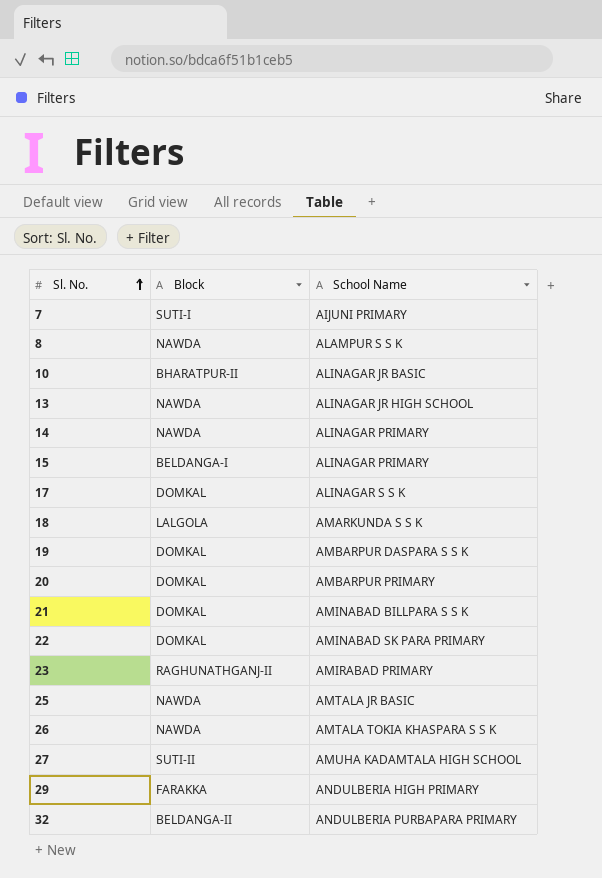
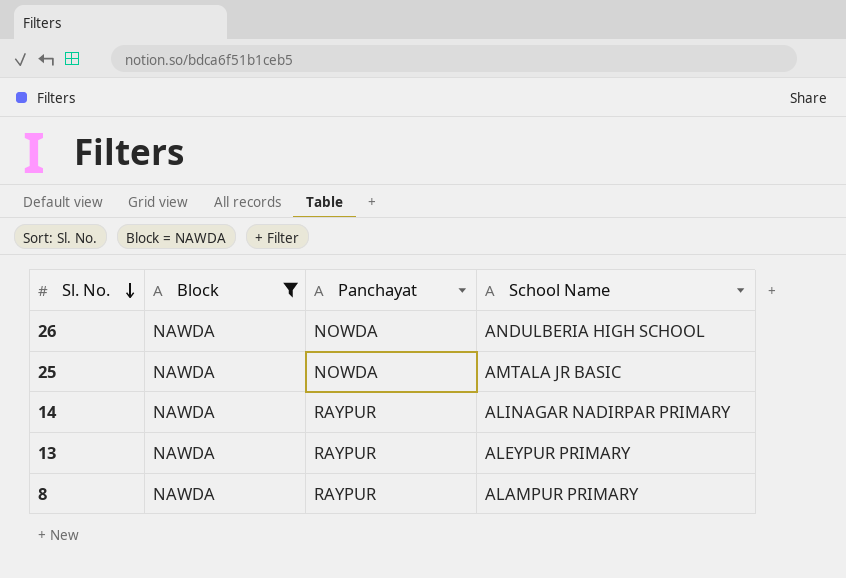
filter: none -> Block = NAWDA
row order: Sl. No. ascending -> Sl. No. descending
column Panchayat | position: none -> 3
26 | School Name: AMTALA TOKIA KHASPARA S S K -> ANDULBERIA HIGH SCHOOL
14 | School Name: ALINAGAR PRIMARY -> ALINAGAR NADIRPAR PRIMARY
13 | School Name: ALINAGAR JR HIGH SCHOOL -> ALEYPUR PRIMARY
8 | School Name: ALAMPUR S S K -> ALAMPUR PRIMARY

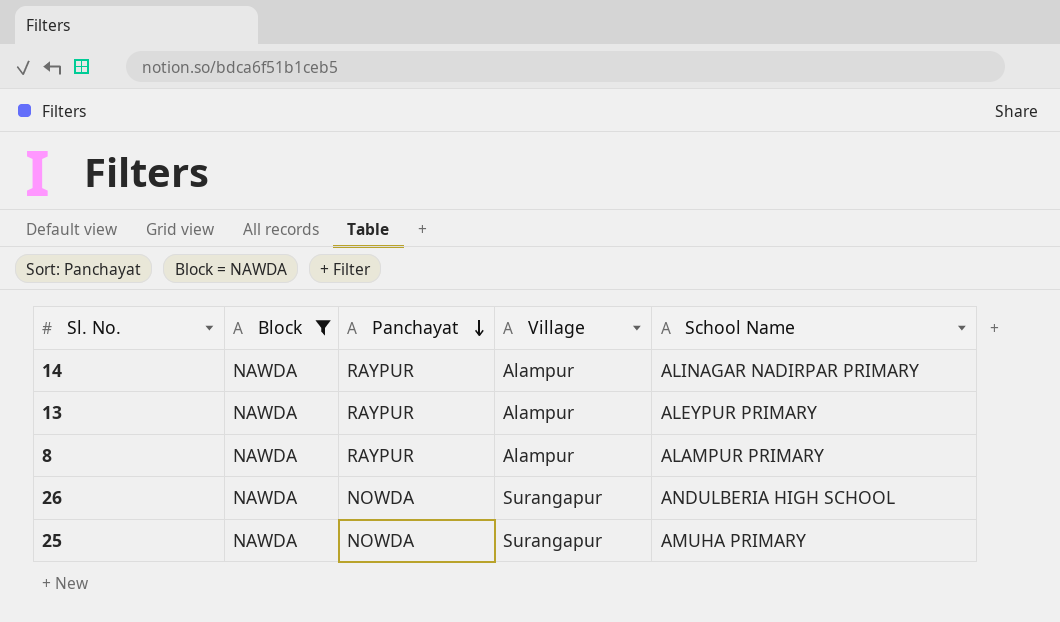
row order: Sl. No. descending -> Panchayat descending
column Village | position: none -> 4
25 | School Name: AMTALA JR BASIC -> AMUHA PRIMARY

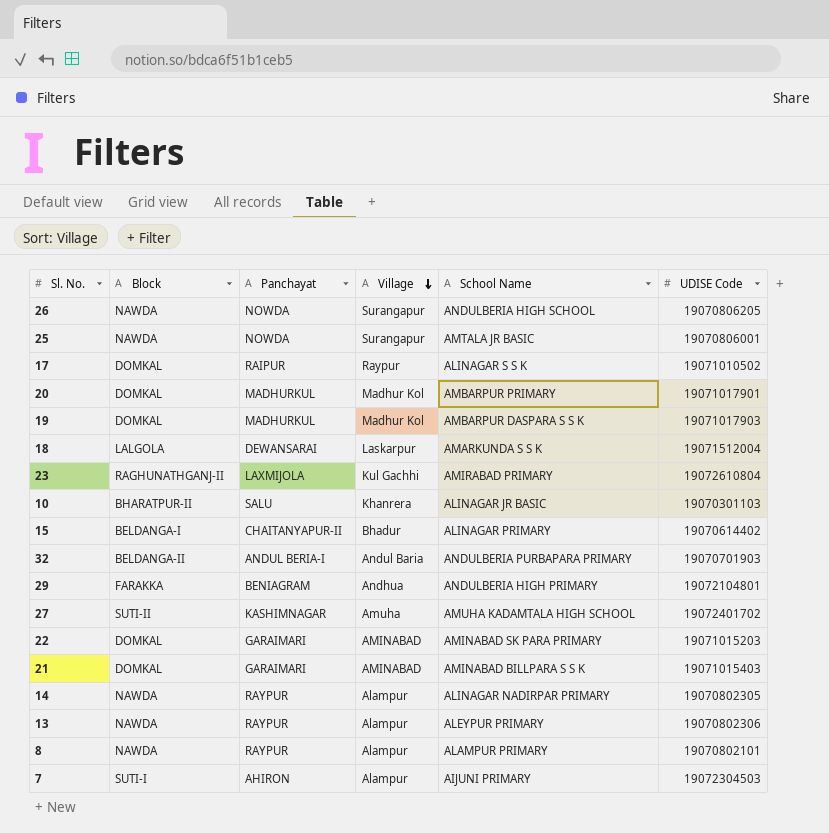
filter: Block = NAWDA -> none
row order: Panchayat descending -> Village descending
column UDISE Code | position: none -> 6
25 | School Name: AMUHA PRIMARY -> AMTALA JR BASIC

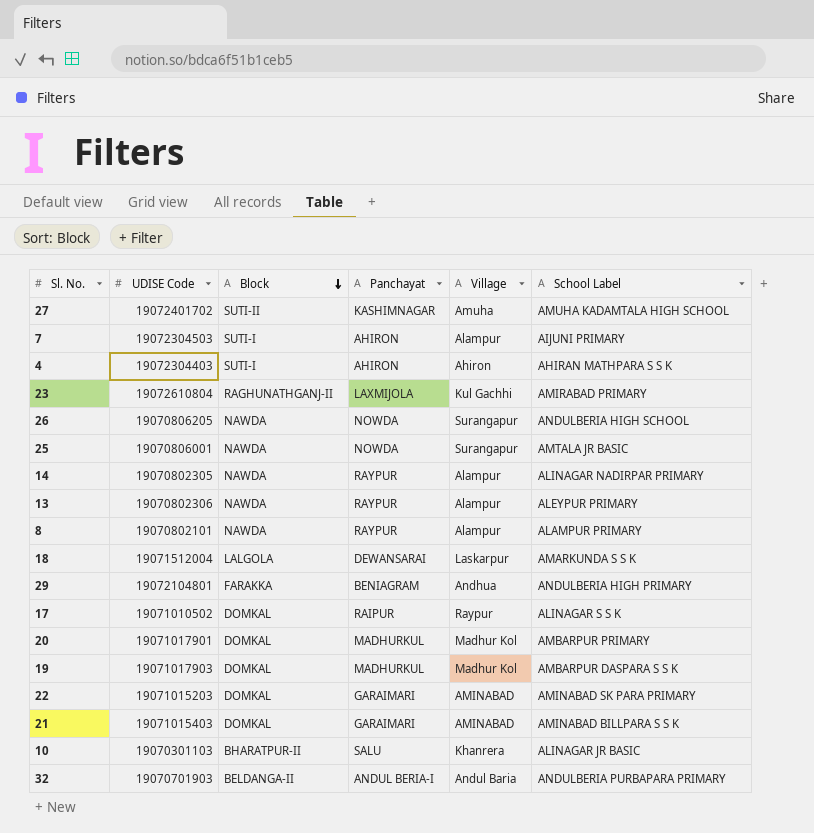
row order: Village descending -> Block descending
column UDISE Code | position: 6 -> 2
column name: School Name -> School Label
row 15: BELDANGA-I | CHAITANYAPUR-II | Bhadur | ALINAGAR PRIMARY | 19070614402 -> none
row 4: none -> 19072304403 | SUTI-I | AHIRON | Ahiron | AHIRAN MATHPARA S S K

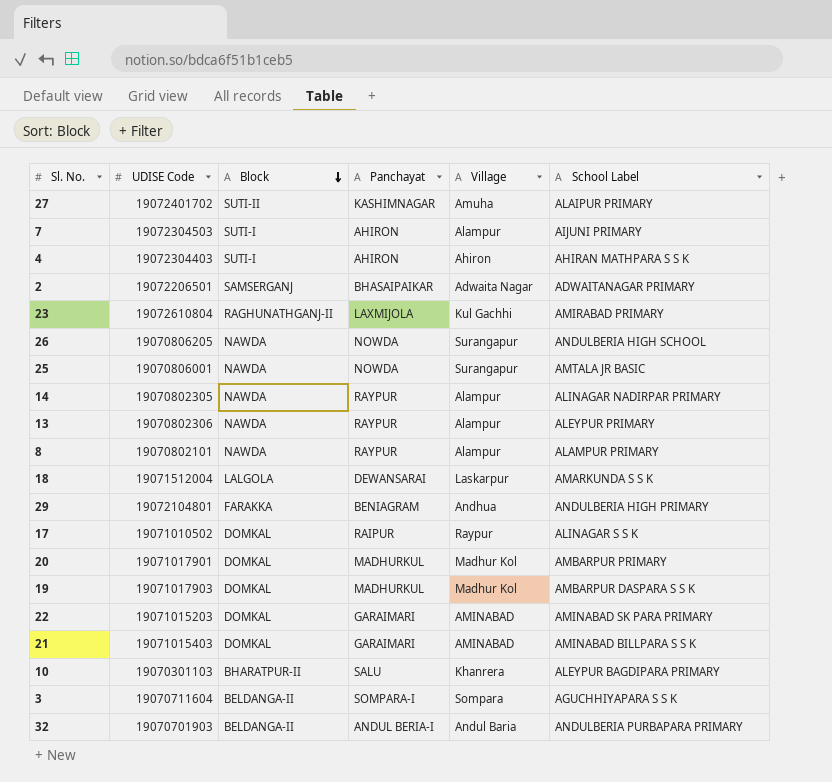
27 | School Label: AMUHA KADAMTALA HIGH SCHOOL -> ALAIPUR PRIMARY
row 2: none -> 19072206501 | SAMSERGANJ | BHASAIPAIKAR | Adwaita Nagar | ADWAITANAGAR PRIMARY
10 | School Label: ALINAGAR JR BASIC -> ALEYPUR BAGDIPARA PRIMARY
row 3: none -> 19070711604 | BELDANGA-II | SOMPARA-I | Sompara | AGUCHHIYAPARA S S K

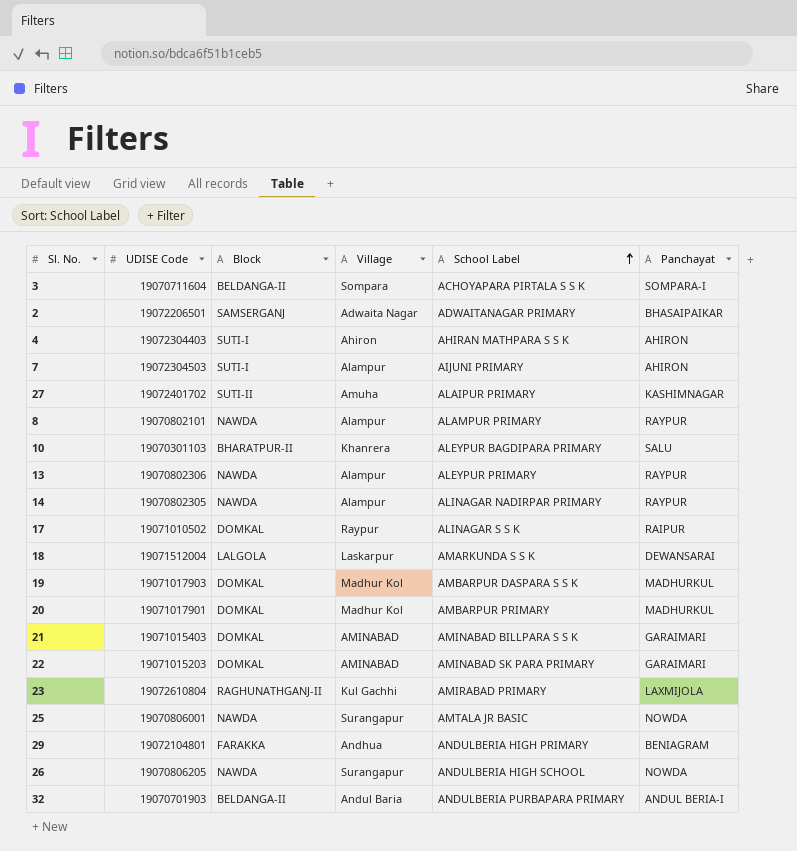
row order: Block descending -> School Label ascending
column Panchayat | position: 4 -> 6
3 | School Label: AGUCHHIYAPARA S S K -> ACHOYAPARA PIRTALA S S K

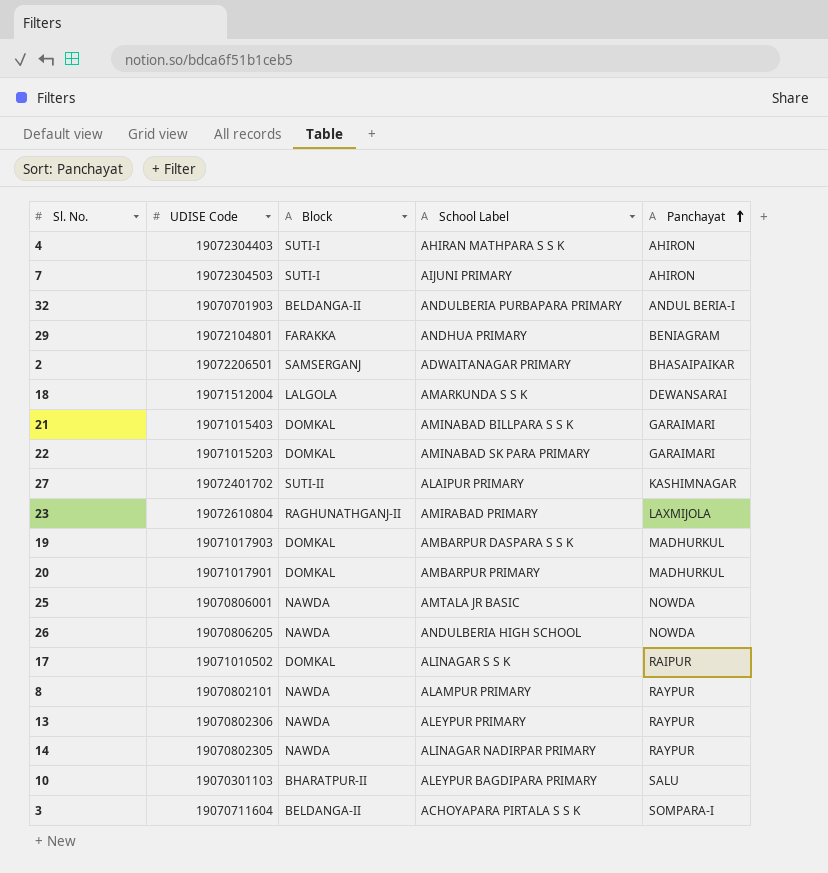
row order: School Label ascending -> Panchayat ascending
column Village | position: 4 -> none
29 | School Label: ANDULBERIA HIGH PRIMARY -> ANDHUA PRIMARY

